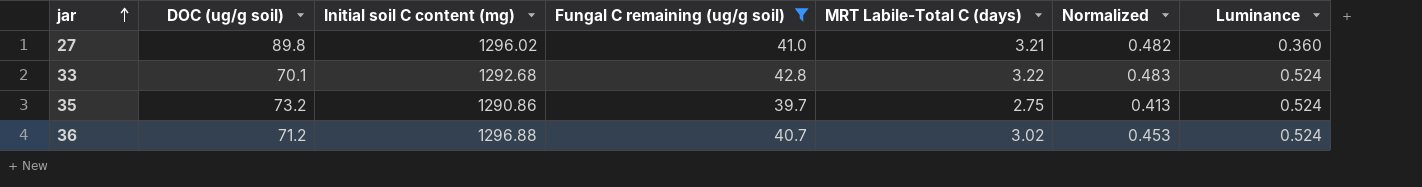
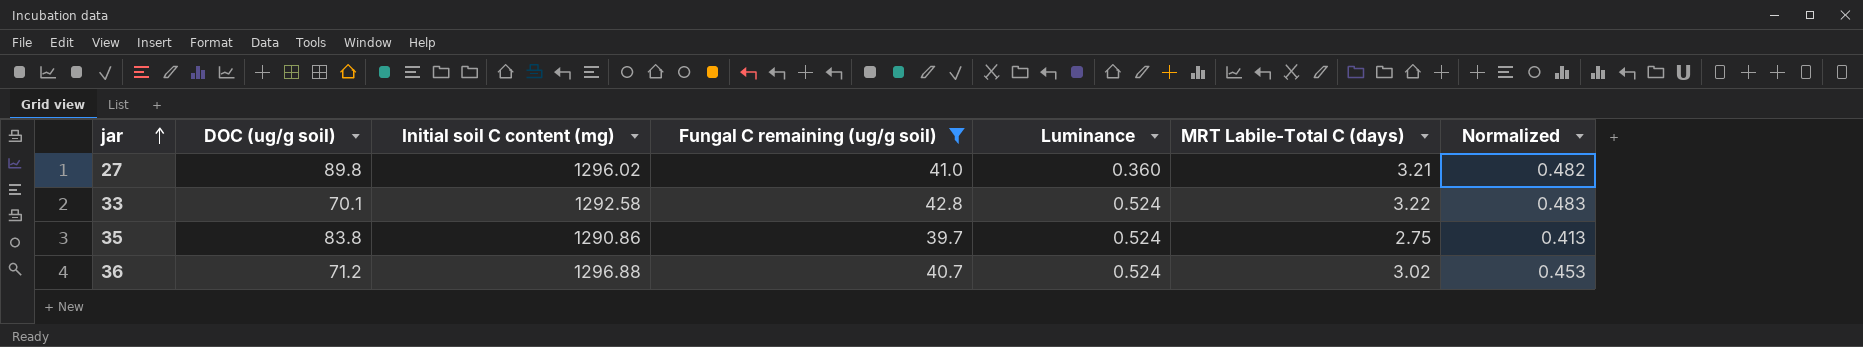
column Luminance | position: 7 -> 5
33 | Initial soil C content (mg): 1292.68 -> 1292.58
35 | DOC (ug/g soil): 73.2 -> 83.8

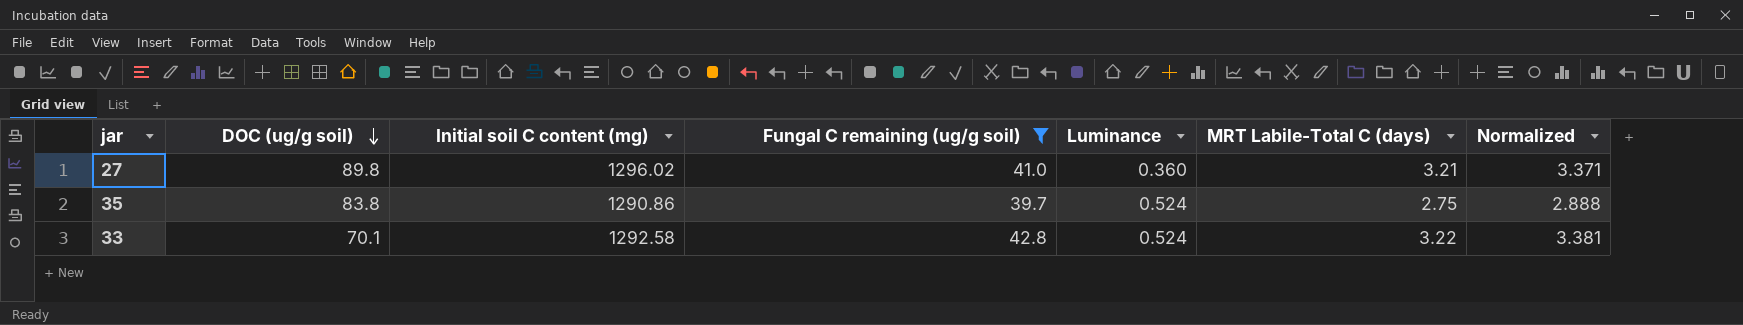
row order: jar ascending -> DOC (ug/g soil) descending
column Normalized | formula: [MRT Labile-Total C (days)] * 0.15 -> [MRT Labile-Total C (days)] * 1.05
row 36: 71.2 | 1296.88 | 40.7 | 0.524 | 3.02 | 0.453 -> none

